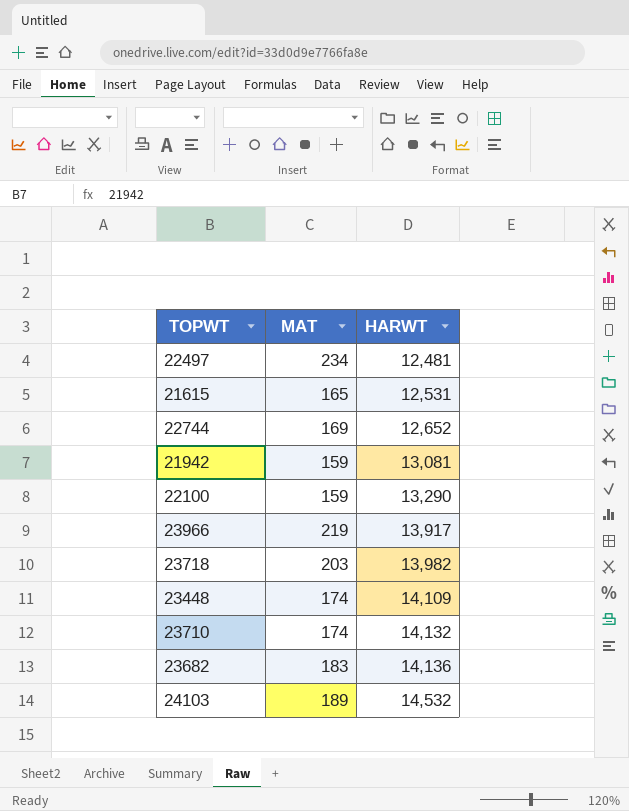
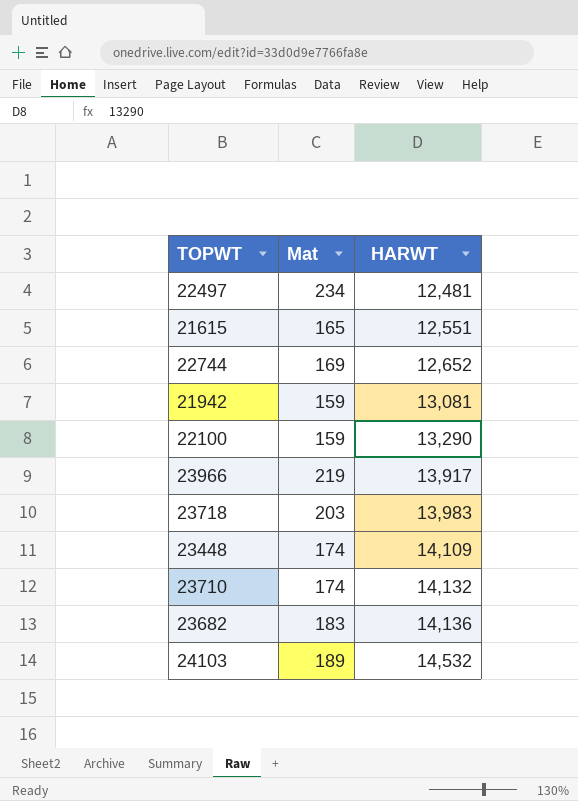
column name: MAT -> Mat
21615 | HARWT: 12,531 -> 12,551
23718 | HARWT: 13,982 -> 13,983

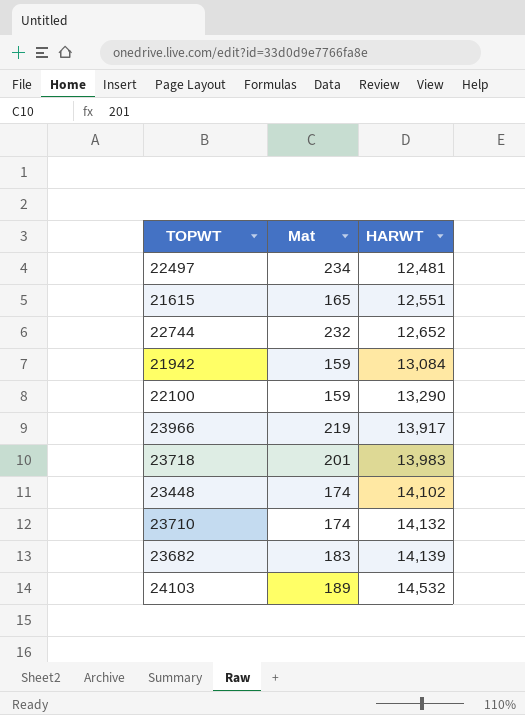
22744 | Mat: 169 -> 232
21942 | HARWT: 13,081 -> 13,084
23718 | Mat: 203 -> 201
23448 | HARWT: 14,109 -> 14,102
23682 | HARWT: 14,136 -> 14,139

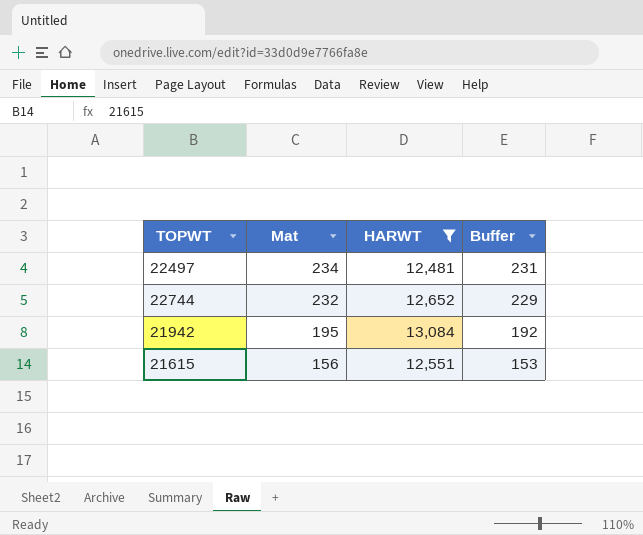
filter: none -> HARWT <= 13,084
row order: HARWT ascending -> Mat descending
column Buffer | formula: none -> [Mat] - 3
21942 | Mat: 159 -> 195
21615 | Mat: 165 -> 156

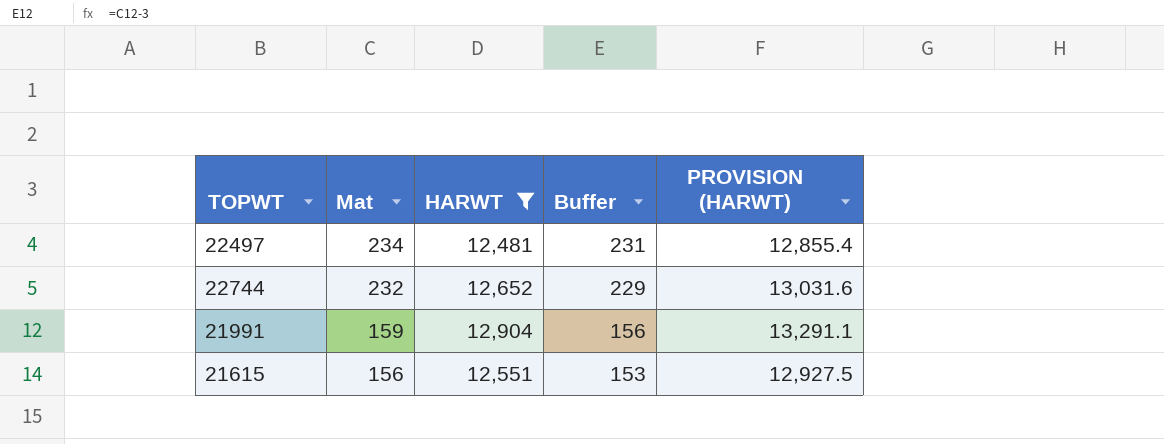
column PROVISION (HARWT) | formula: none -> [HARWT] * 1.03
row 21942: 195 | 13,084 | 192 -> none
row 21991: none -> 159 | 12,904 | 156 | 13,291.1

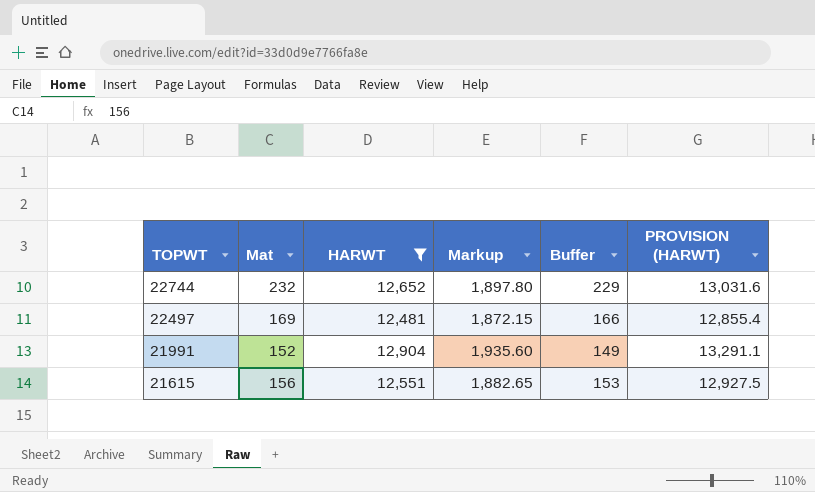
row order: Mat descending -> TOPWT descending
column Markup | formula: none -> [HARWT] * 0.15
22497 | Mat: 234 -> 169
22497 | Buffer: 231 -> 166
21991 | Mat: 159 -> 152
21991 | Buffer: 156 -> 149

